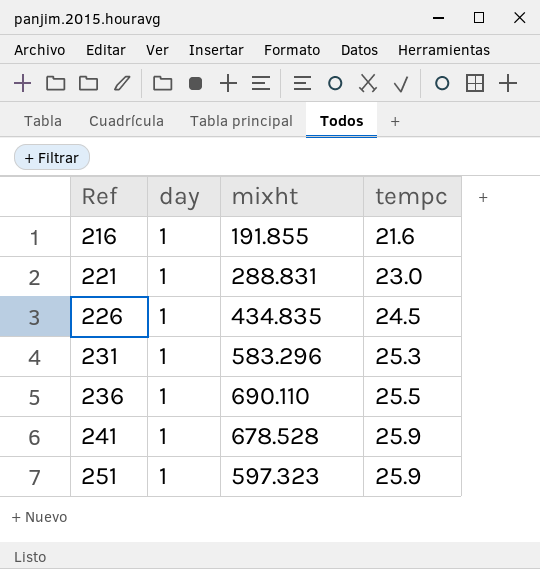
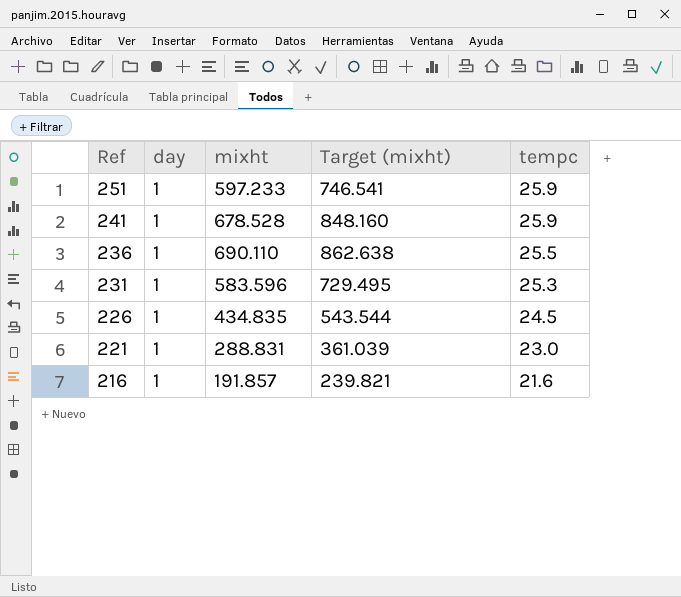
row order: Ref ascending -> Ref descending
column Target (mixht) | formula: none -> [mixht] * 1.25
251 | mixht: 597.323 -> 597.233
231 | mixht: 583.296 -> 583.596
216 | mixht: 191.855 -> 191.857

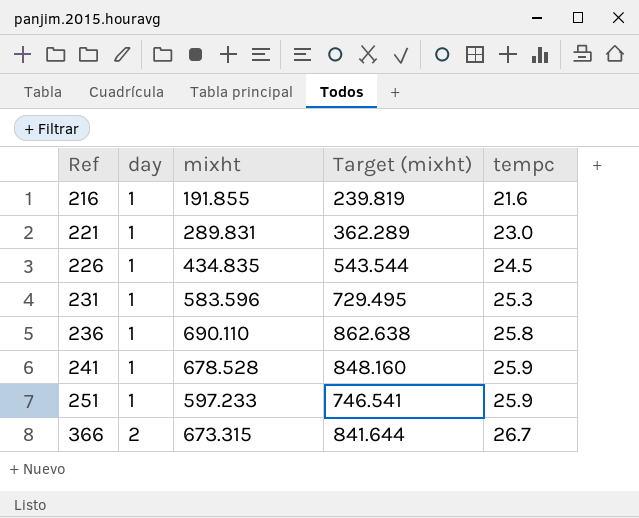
row order: Ref descending -> Ref ascending
216 | mixht: 191.857 -> 191.855
216 | Target (mixht): 239.821 -> 239.819
221 | mixht: 288.831 -> 289.831
221 | Target (mixht): 361.039 -> 362.289
236 | tempc: 25.5 -> 25.8
row 366: none -> 2 | 673.315 | 841.644 | 26.7

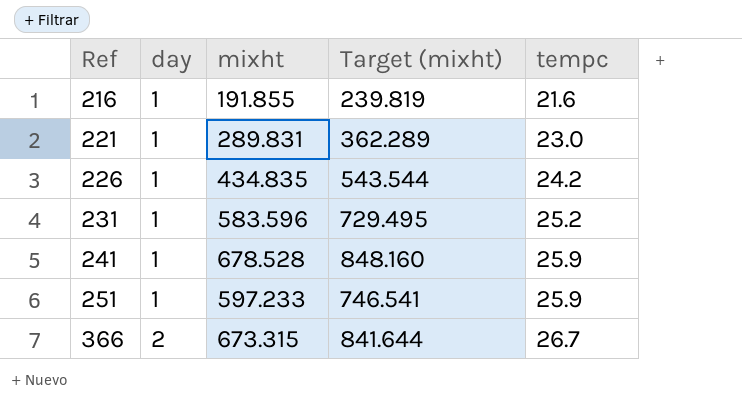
row 236: 1 | 690.110 | 862.638 | 25.8 -> none
226 | tempc: 24.5 -> 24.2
231 | tempc: 25.3 -> 25.2

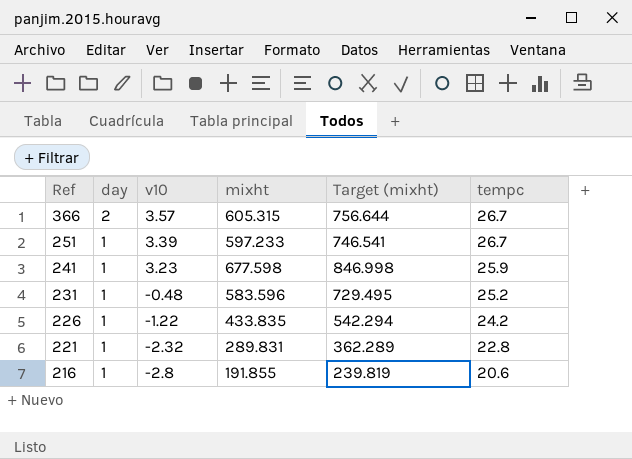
row order: Ref ascending -> Ref descending
column v10 | position: none -> 3
366 | mixht: 673.315 -> 605.315
366 | Target (mixht): 841.644 -> 756.644
251 | tempc: 25.9 -> 26.7
241 | mixht: 678.528 -> 677.598
241 | Target (mixht): 848.160 -> 846.998
226 | mixht: 434.835 -> 433.835
226 | Target (mixht): 543.544 -> 542.294
221 | tempc: 23.0 -> 22.8
216 | tempc: 21.6 -> 20.6

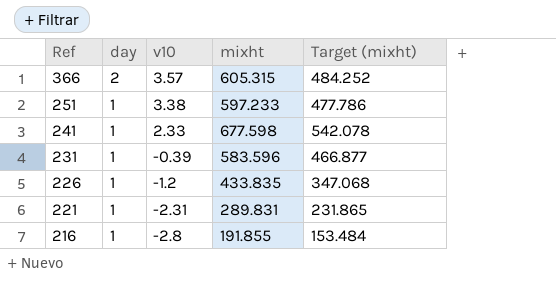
column tempc | position: 6 -> none
column Target (mixht) | formula: [mixht] * 1.25 -> [mixht] * 0.8
251 | v10: 3.39 -> 3.38
241 | v10: 3.23 -> 2.33
231 | v10: -0.48 -> -0.39
226 | v10: -1.22 -> -1.2
221 | v10: -2.32 -> -2.31

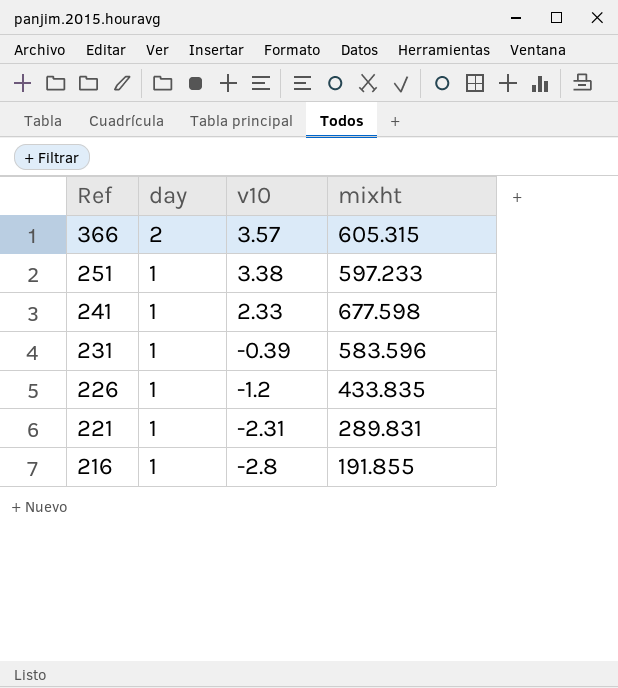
column Target (mixht) | formula: [mixht] * 0.8 -> none

